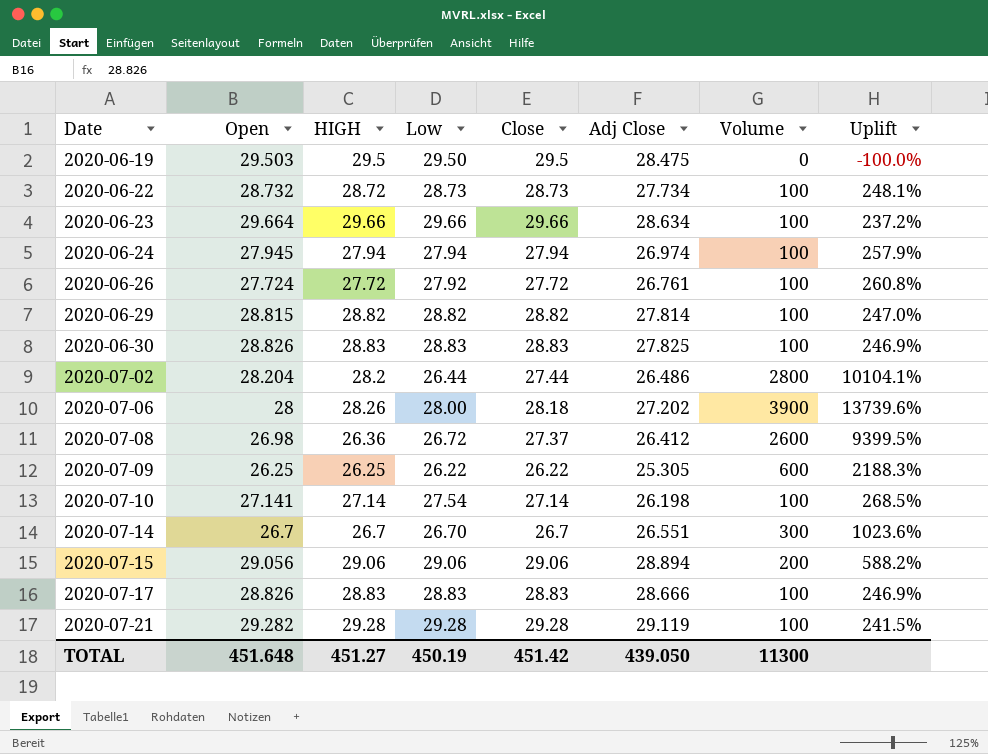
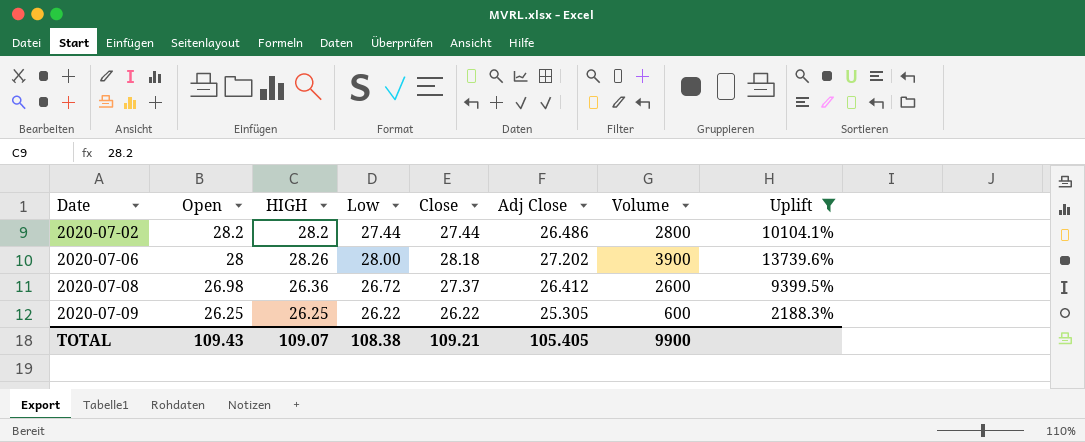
filter: none -> Uplift >= 2188.3%
2020-07-02 | Open: 28.204 -> 28.2
2020-07-02 | Low: 26.44 -> 27.44
TOTAL | Open: 451.648 -> 109.43
TOTAL | HIGH: 451.27 -> 109.07
TOTAL | Low: 450.19 -> 108.38
TOTAL | Close: 451.42 -> 109.21
TOTAL | Adj Close: 439.050 -> 105.405
TOTAL | Volume: 11300 -> 9900

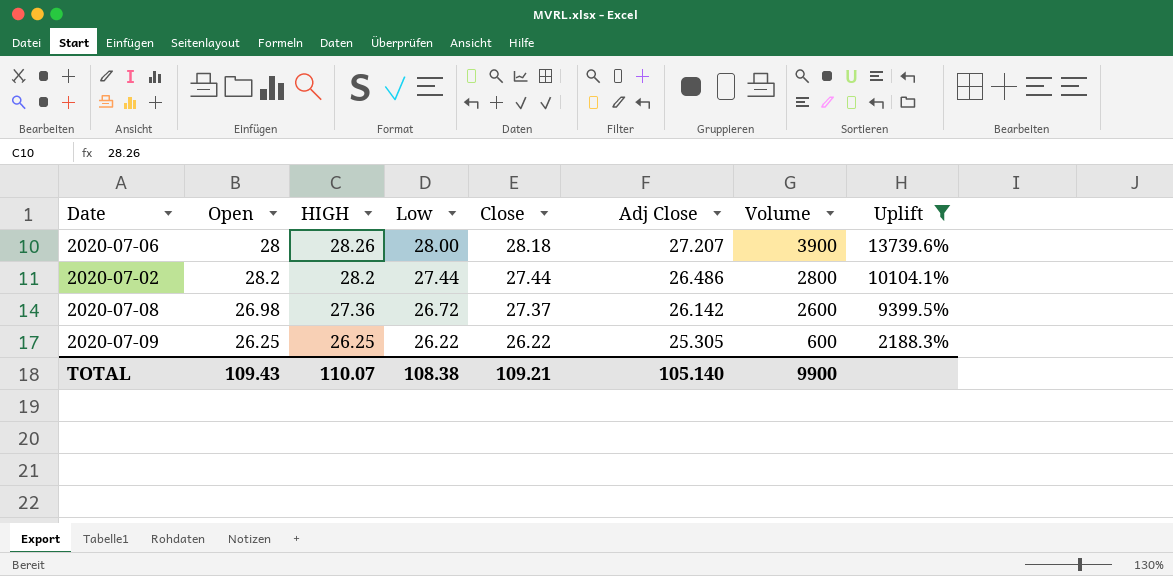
row order: Date ascending -> HIGH descending
2020-07-06 | Adj Close: 27.202 -> 27.207
2020-07-08 | HIGH: 26.36 -> 27.36
2020-07-08 | Adj Close: 26.412 -> 26.142
TOTAL | HIGH: 109.07 -> 110.07
TOTAL | Adj Close: 105.405 -> 105.140

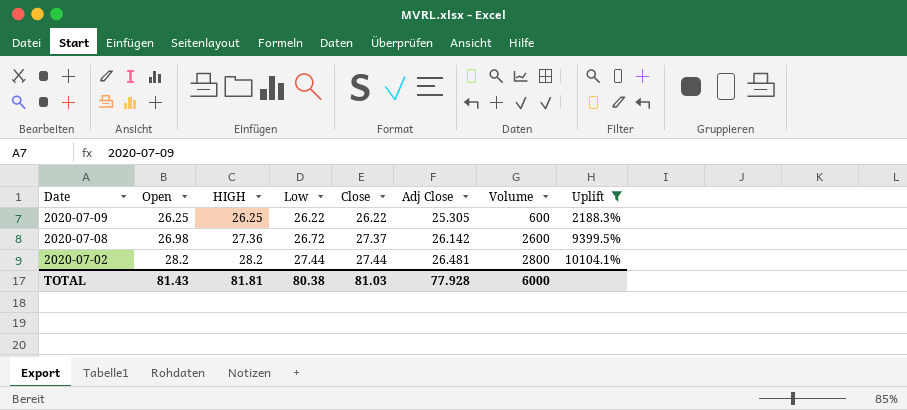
row order: HIGH descending -> Date descending
row 2020-07-06: 28 | 28.26 | 28.00 | 28.18 | 27.207 | 3900 | 13739.6% -> none
2020-07-02 | Adj Close: 26.486 -> 26.481
TOTAL | Open: 109.43 -> 81.43
TOTAL | HIGH: 110.07 -> 81.81
TOTAL | Low: 108.38 -> 80.38
TOTAL | Close: 109.21 -> 81.03
TOTAL | Adj Close: 105.140 -> 77.928
TOTAL | Volume: 9900 -> 6000

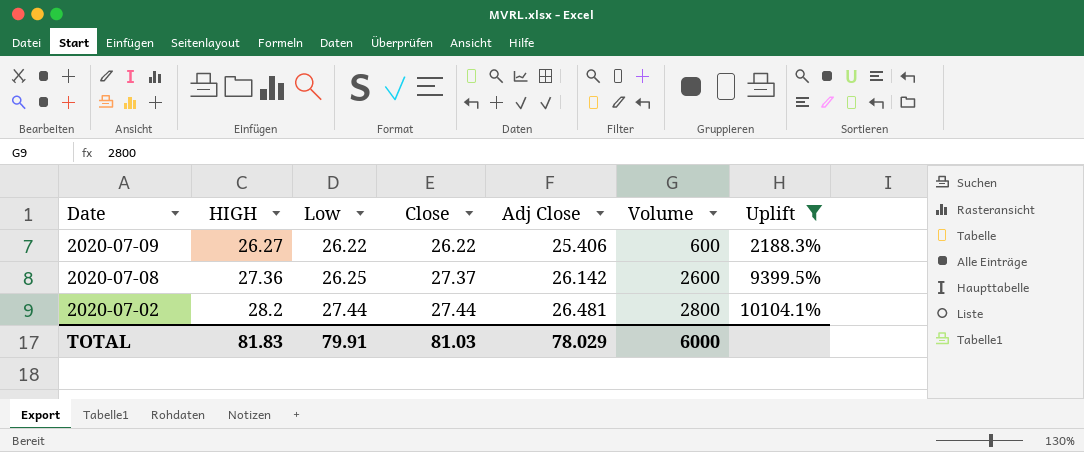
column Open | position: 2 -> none
2020-07-09 | HIGH: 26.25 -> 26.27
2020-07-09 | Adj Close: 25.305 -> 25.406
2020-07-08 | Low: 26.72 -> 26.25
TOTAL | HIGH: 81.81 -> 81.83
TOTAL | Low: 80.38 -> 79.91
TOTAL | Adj Close: 77.928 -> 78.029

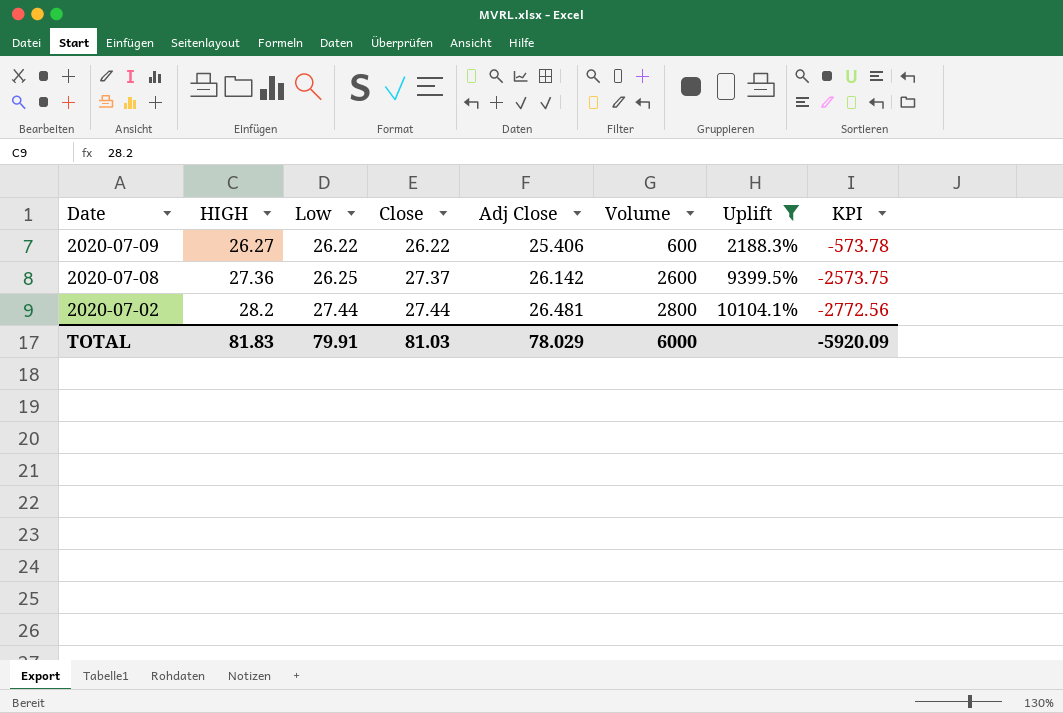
column KPI | formula: none -> [Low] - [Volume]

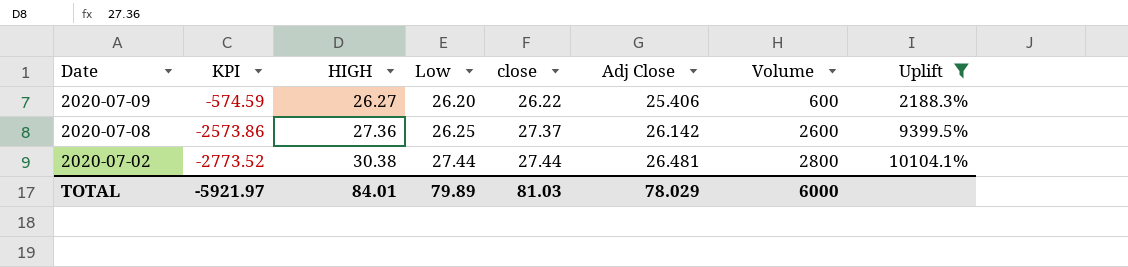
column KPI | formula: [Low] - [Volume] -> [Adj Close] - [Volume]
column KPI | position: 8 -> 2
column name: Close -> close
2020-07-09 | Low: 26.22 -> 26.20
2020-07-02 | HIGH: 28.2 -> 30.38
TOTAL | KPI: -5920.09 -> -5921.97
TOTAL | HIGH: 81.83 -> 84.01
TOTAL | Low: 79.91 -> 79.89

